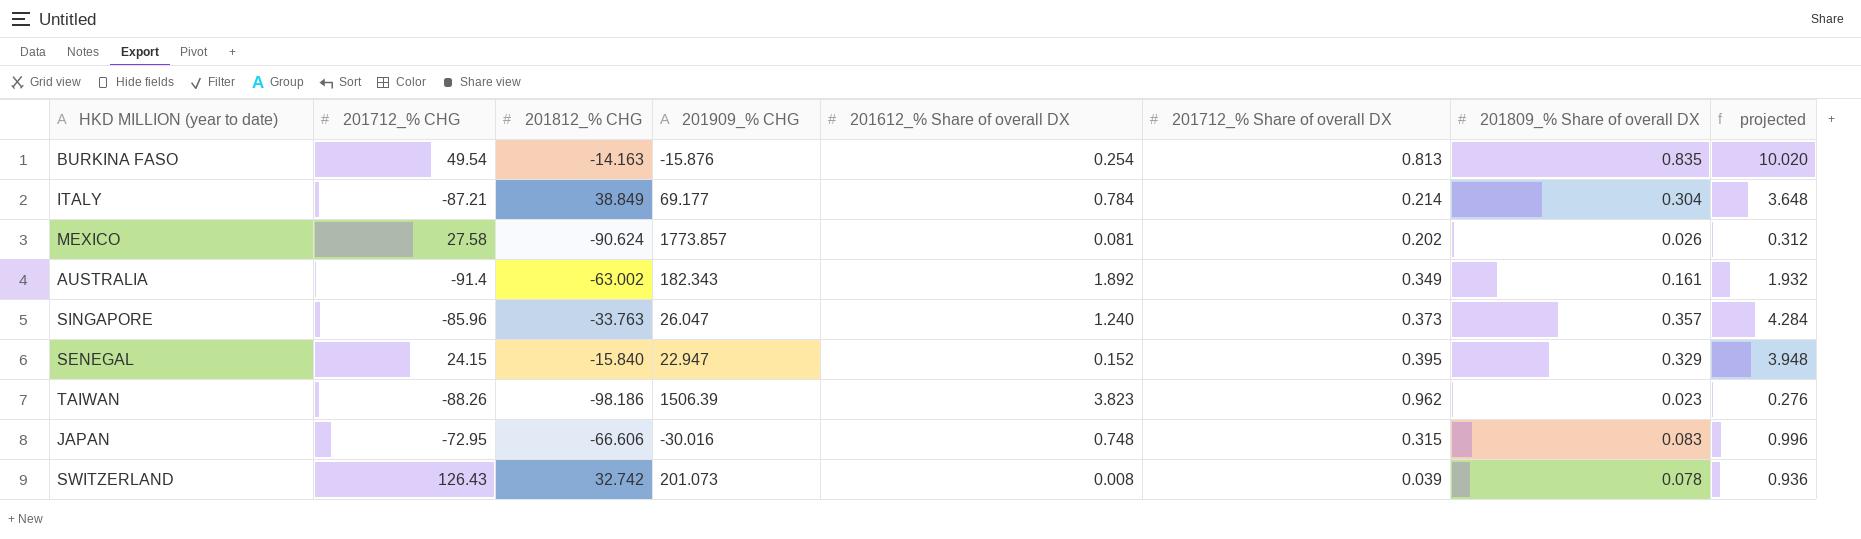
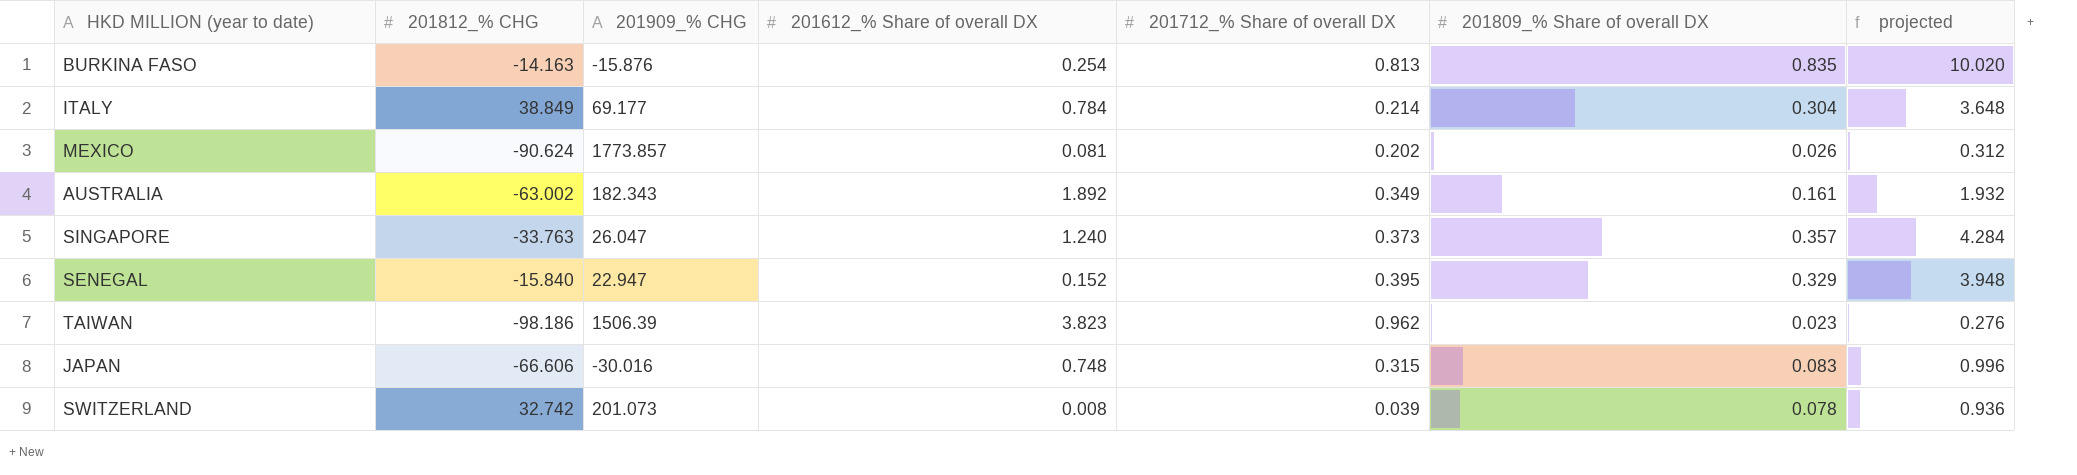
column 201712_% CHG | position: 2 -> none

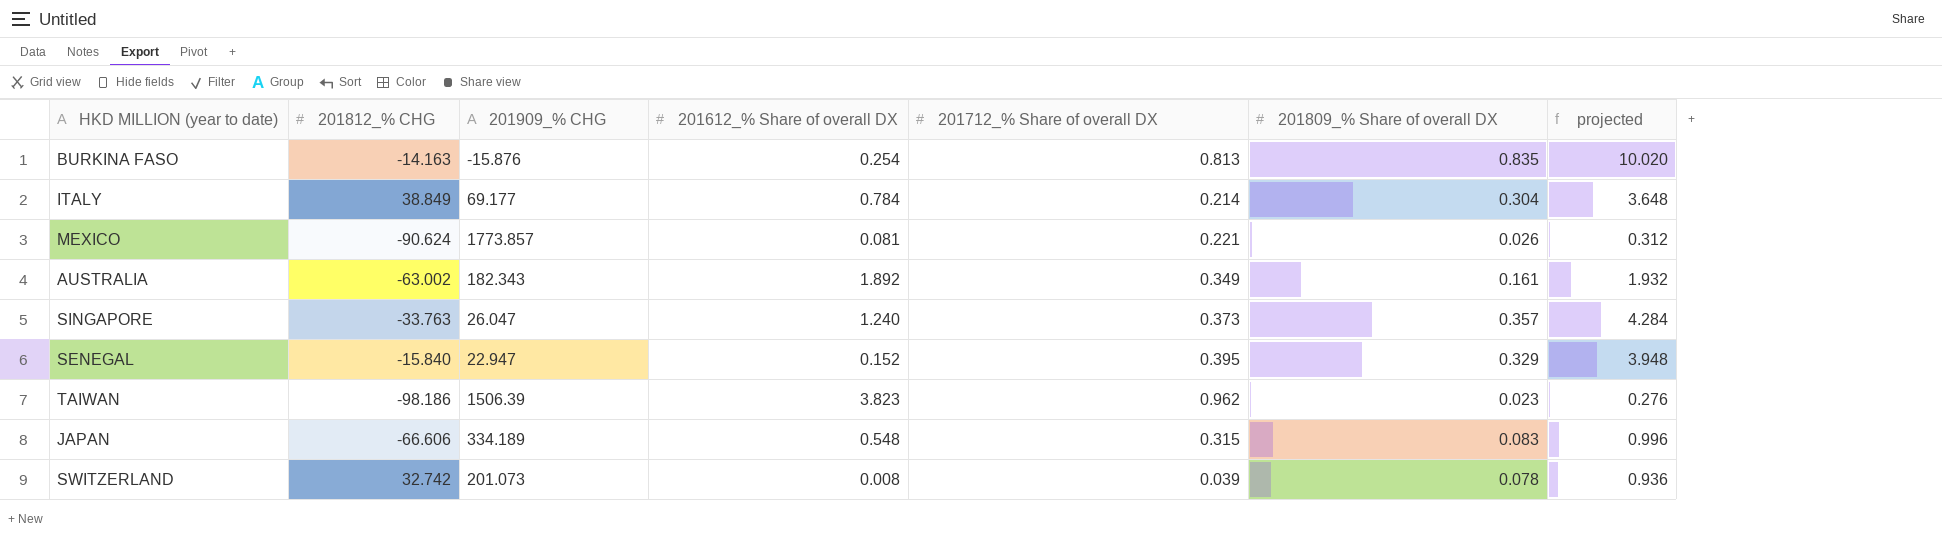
MEXICO | 201712_% Share of overall DX: 0.202 -> 0.221
JAPAN | 201909_% CHG: -30.016 -> 334.189
JAPAN | 201612_% Share of overall DX: 0.748 -> 0.548

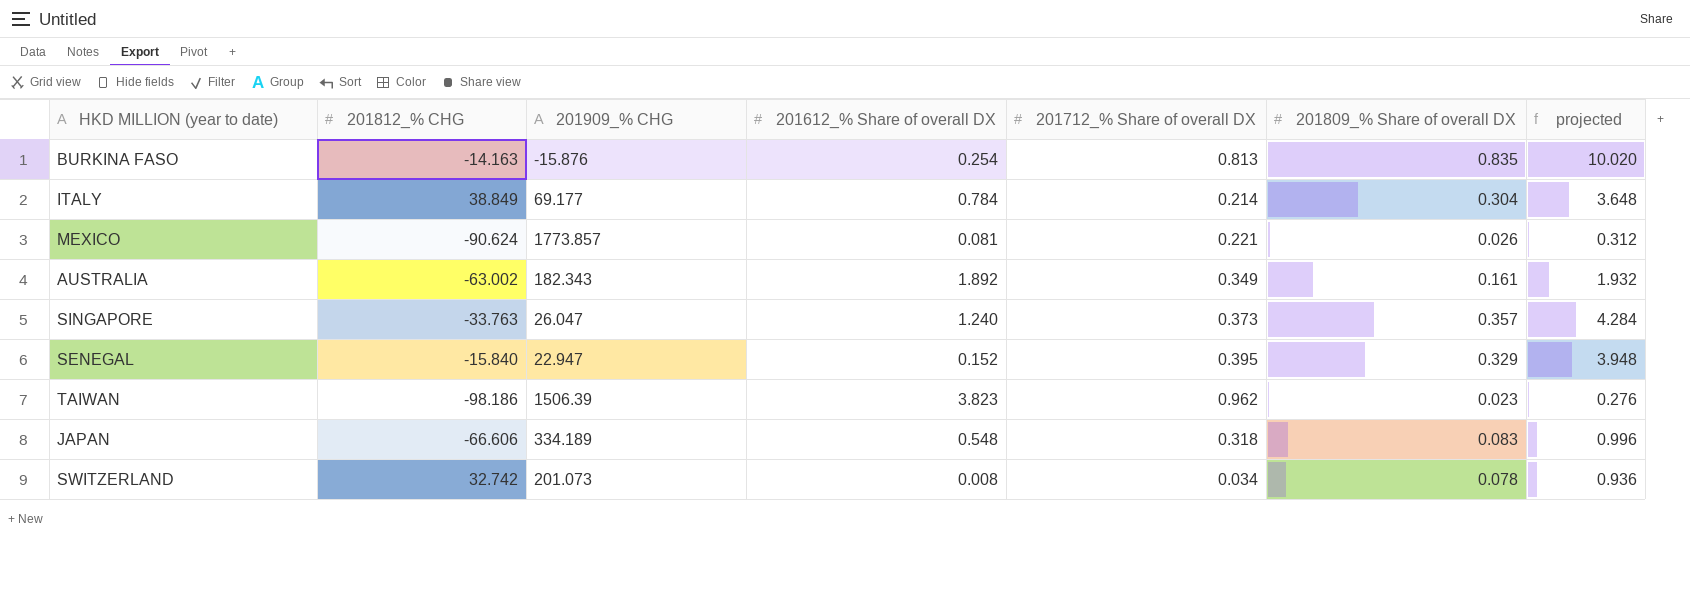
JAPAN | 201712_% Share of overall DX: 0.315 -> 0.318
SWITZERLAND | 201712_% Share of overall DX: 0.039 -> 0.034

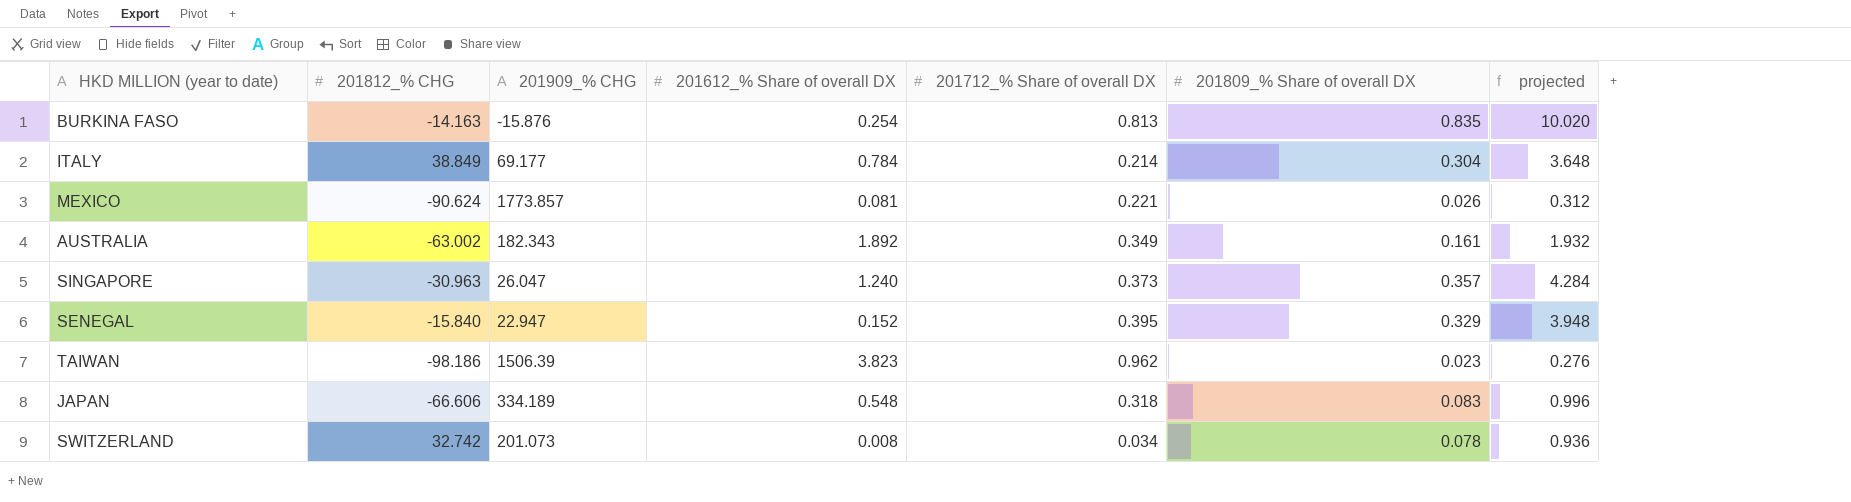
SINGAPORE | 201812_% CHG: -33.763 -> -30.963

